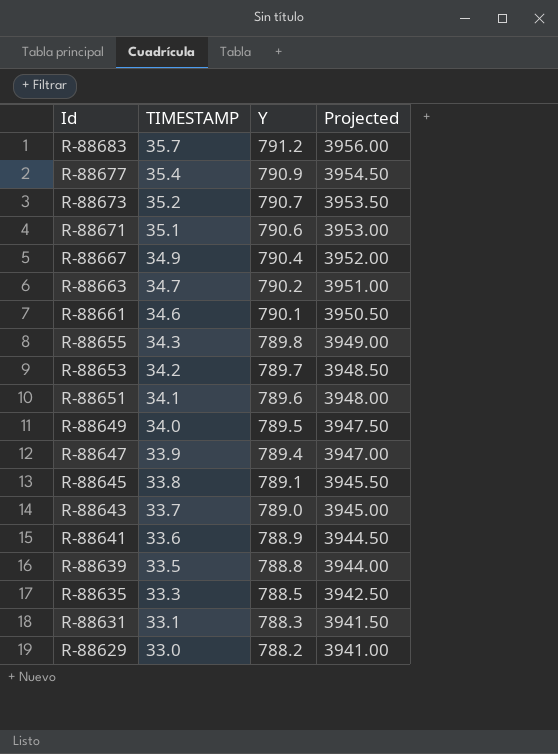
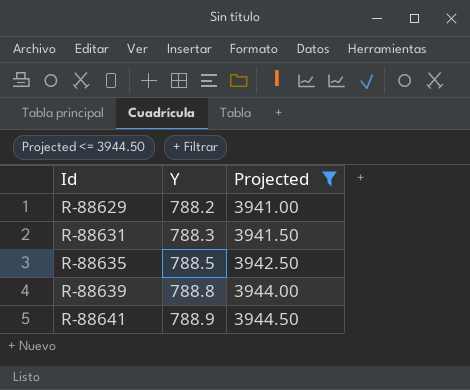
filter: none -> Projected <= 3944.50
row order: Id descending -> Id ascending
column TIMESTAMP | position: 2 -> none

